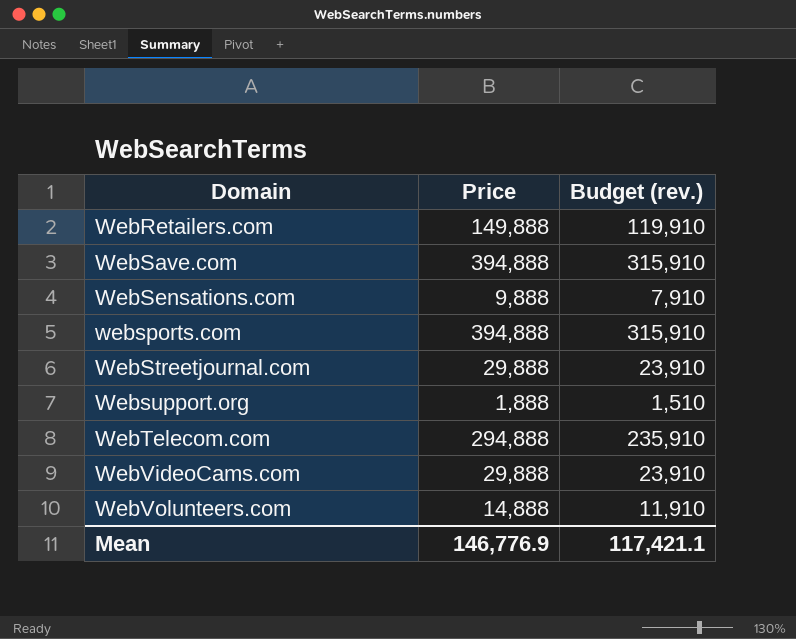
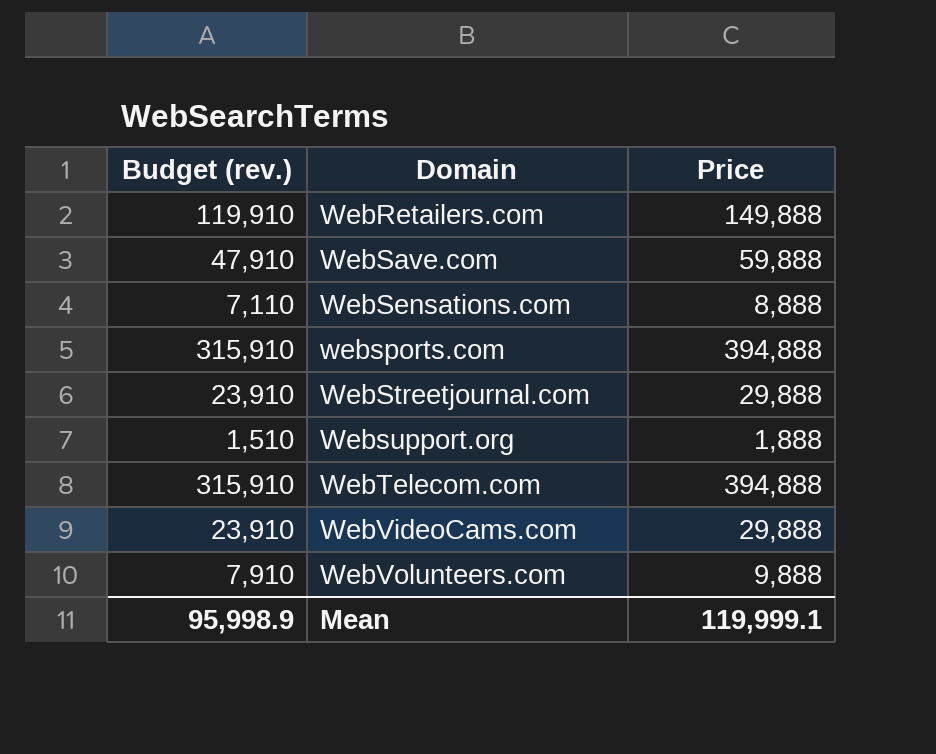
column Budget (rev.) | position: 3 -> 1
WebSave.com | Budget (rev.): 315,910 -> 47,910
WebSave.com | Price: 394,888 -> 59,888
WebSensations.com | Budget (rev.): 7,910 -> 7,110
WebSensations.com | Price: 9,888 -> 8,888
WebTelecom.com | Budget (rev.): 235,910 -> 315,910
WebTelecom.com | Price: 294,888 -> 394,888
WebVolunteers.com | Budget (rev.): 11,910 -> 7,910
WebVolunteers.com | Price: 14,888 -> 9,888
Mean | Budget (rev.): 117,421.1 -> 95,998.9
Mean | Price: 146,776.9 -> 119,999.1

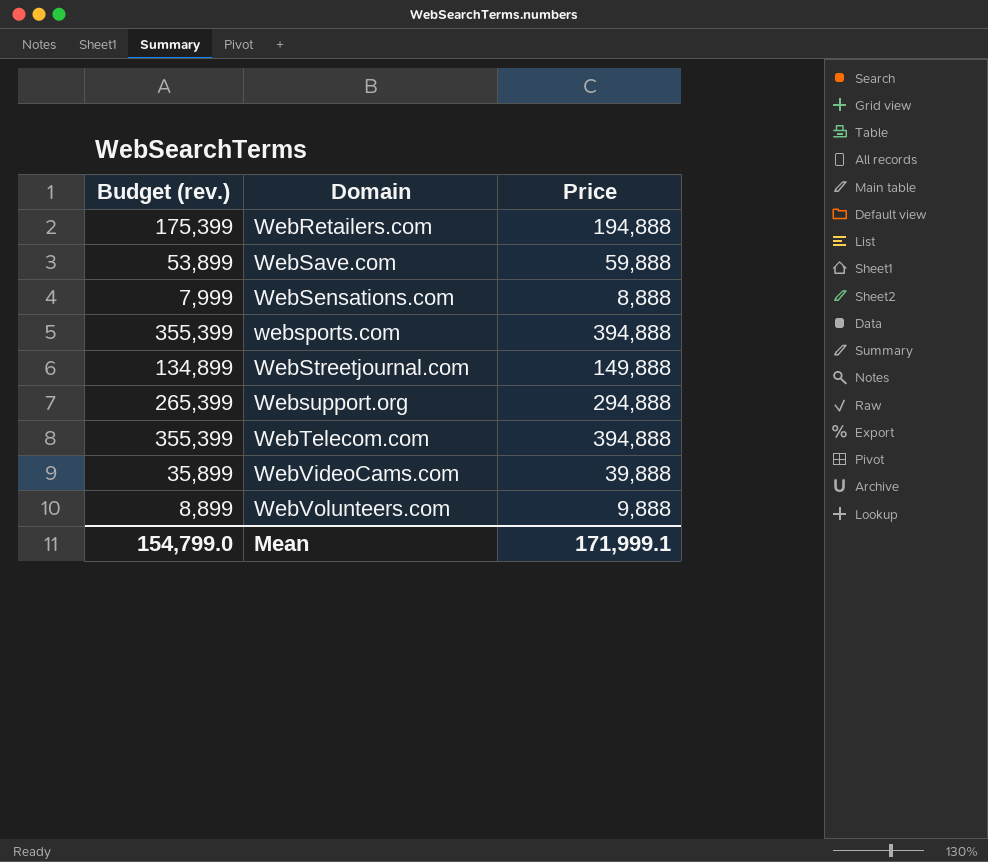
column Budget (rev.) | formula: [Price] * 0.8 -> [Price] * 0.9
WebRetailers.com | Price: 149,888 -> 194,888
WebStreetjournal.com | Price: 29,888 -> 149,888
Websupport.org | Price: 1,888 -> 294,888
WebVideoCams.com | Price: 29,888 -> 39,888
Mean | Budget (rev.): 95,998.9 -> 154,799.0
Mean | Price: 119,999.1 -> 171,999.1

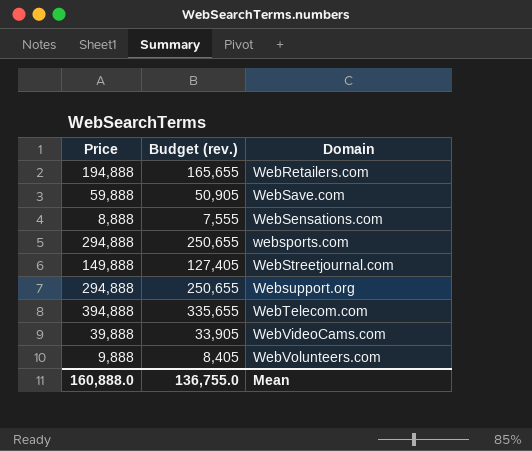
column Price | position: 3 -> 1
column Budget (rev.) | formula: [Price] * 0.9 -> [Price] * 0.85
websports.com | Price: 394,888 -> 294,888
Mean | Price: 171,999.1 -> 160,888.0
Mean | Budget (rev.): 154,799.0 -> 136,755.0

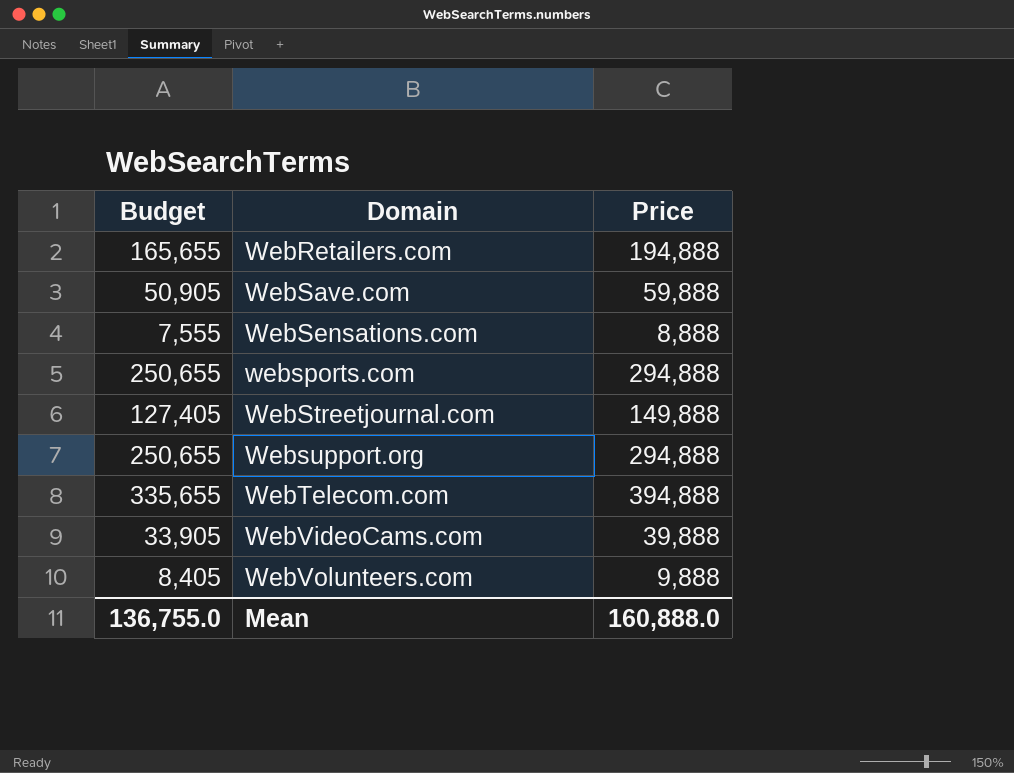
column name: Budget (rev.) -> Budget
column Price | position: 1 -> 3

